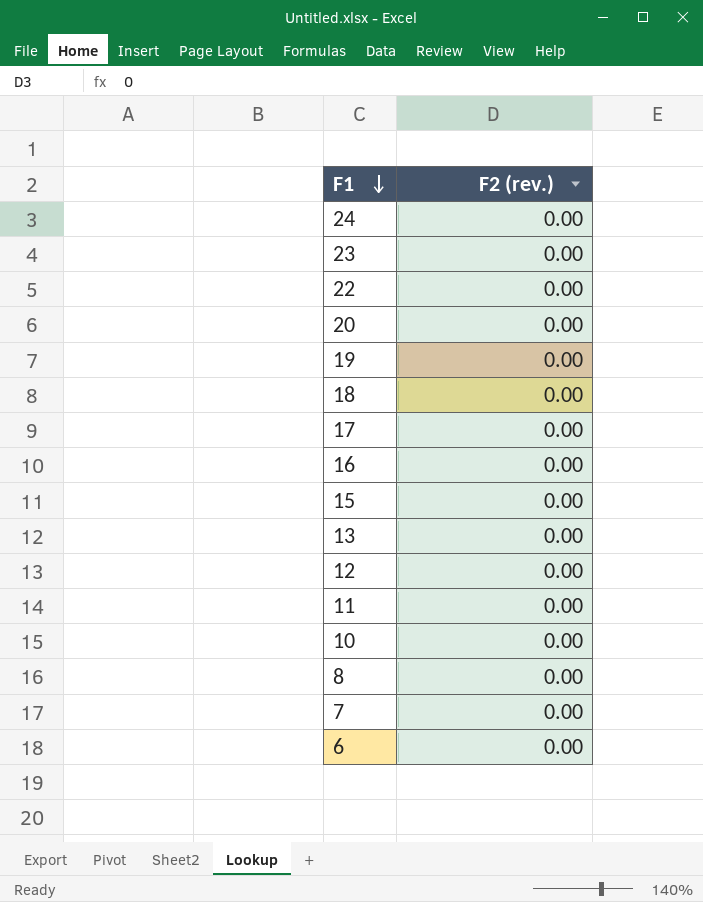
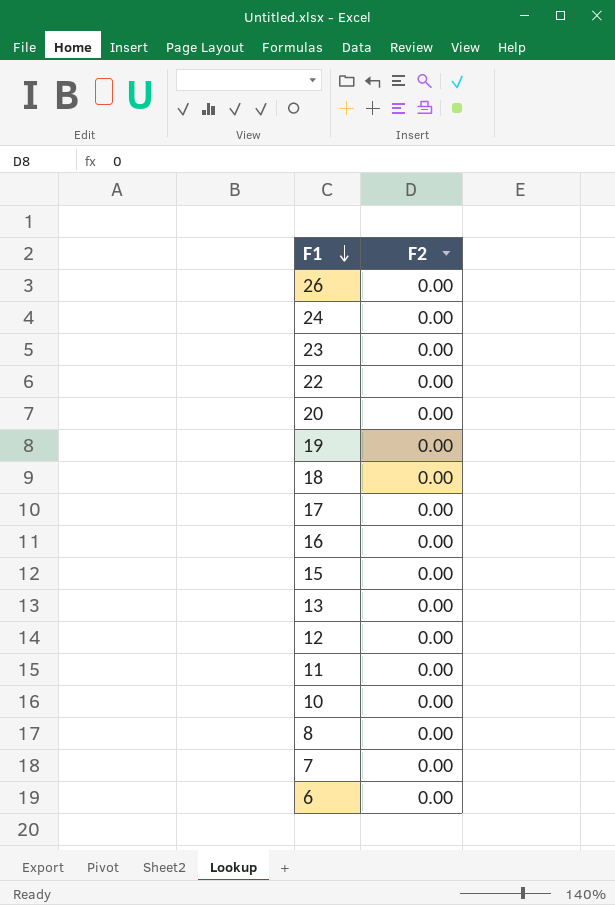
column name: F2 (rev.) -> F2
row 26: none -> 0.00

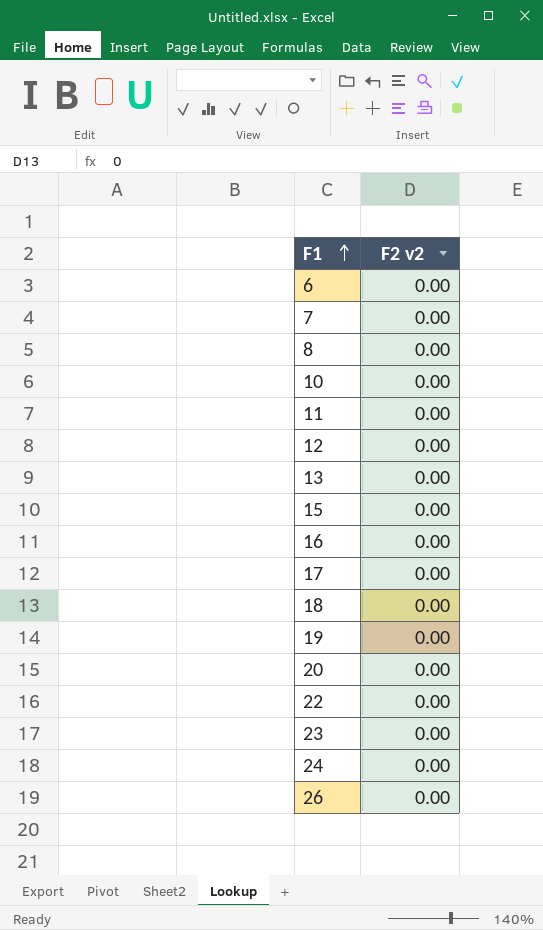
row order: F1 descending -> F1 ascending
column name: F2 -> F2 v2

